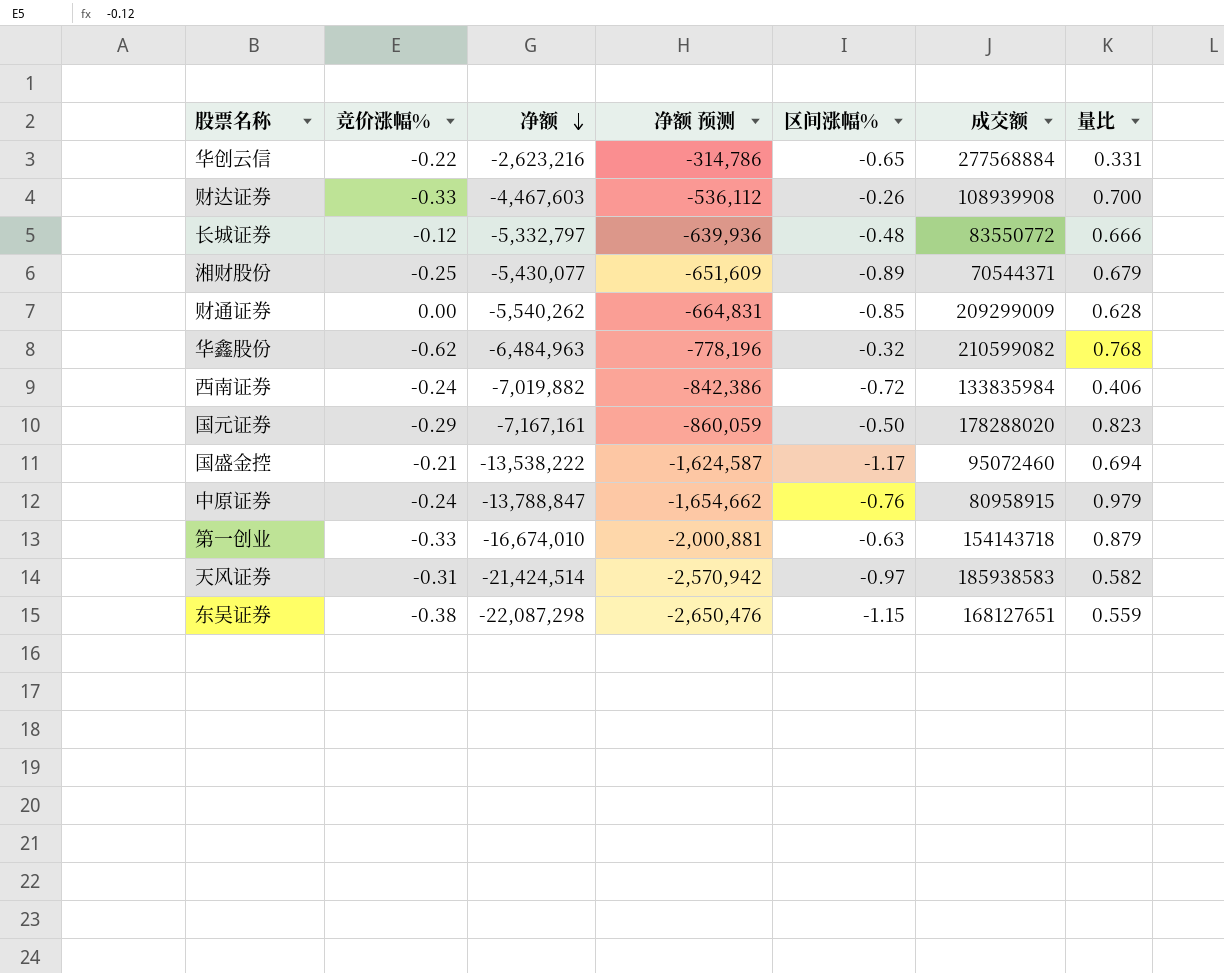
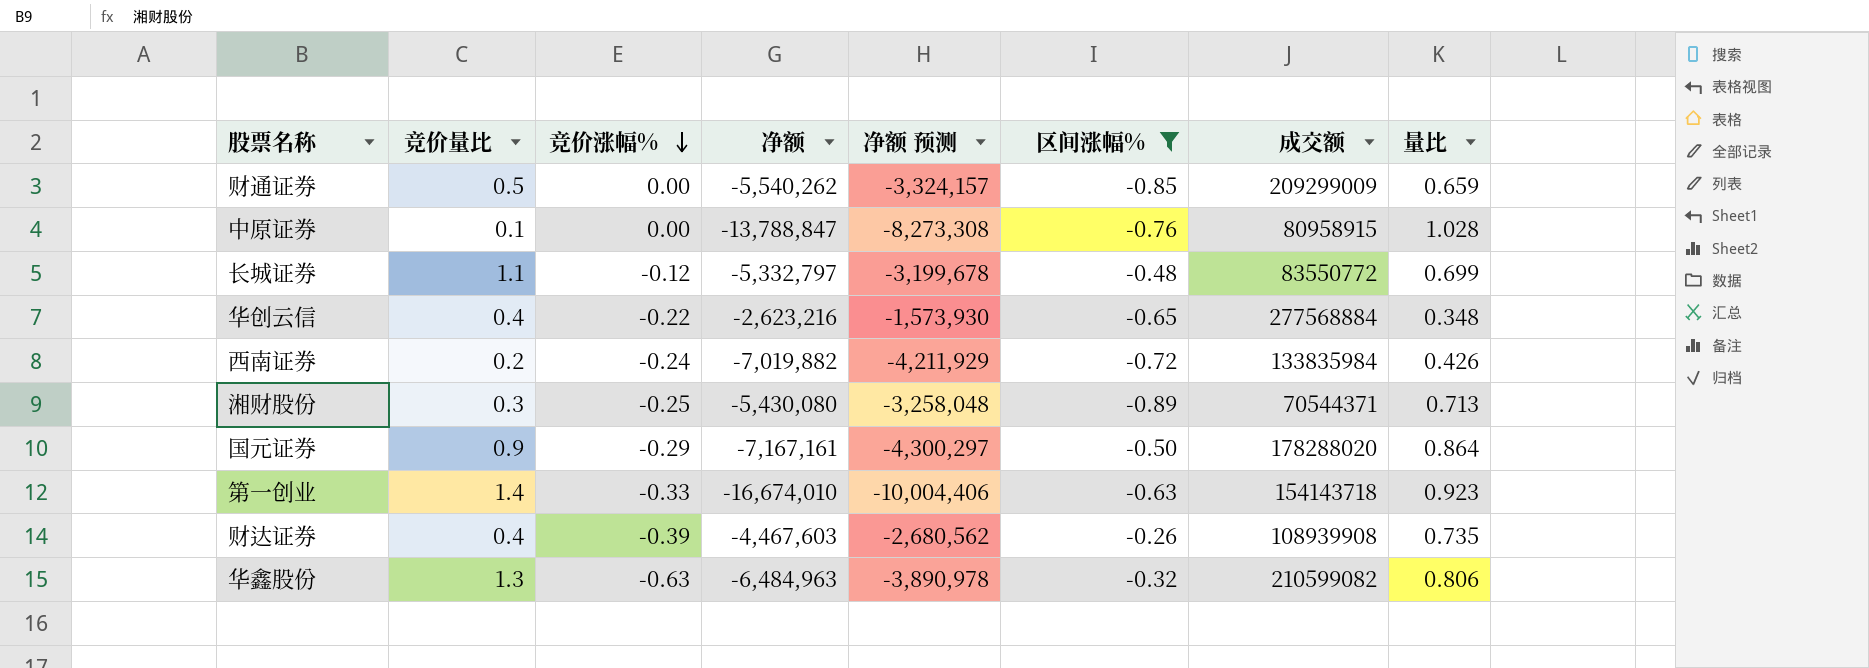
filter: none -> 区间涨幅% >= -0.89
row order: 净额 descending -> 竞价涨幅% descending
column 竞价量比 | position: none -> 2
column 净额 预测 | formula: [净额] * 0.12 -> [净额] * 0.6
财通证券 | 量比: 0.628 -> 0.659
中原证券 | 竞价涨幅%: -0.24 -> 0.00
中原证券 | 量比: 0.979 -> 1.028
长城证券 | 量比: 0.666 -> 0.699
华创云信 | 量比: 0.331 -> 0.348
西南证券 | 量比: 0.406 -> 0.426
湘财股份 | 净额: -5,430,077 -> -5,430,080
湘财股份 | 量比: 0.679 -> 0.713
国元证券 | 量比: 0.823 -> 0.864
第一创业 | 量比: 0.879 -> 0.923
财达证券 | 竞价涨幅%: -0.33 -> -0.39
财达证券 | 量比: 0.700 -> 0.735
华鑫股份 | 竞价涨幅%: -0.62 -> -0.63
华鑫股份 | 量比: 0.768 -> 0.806

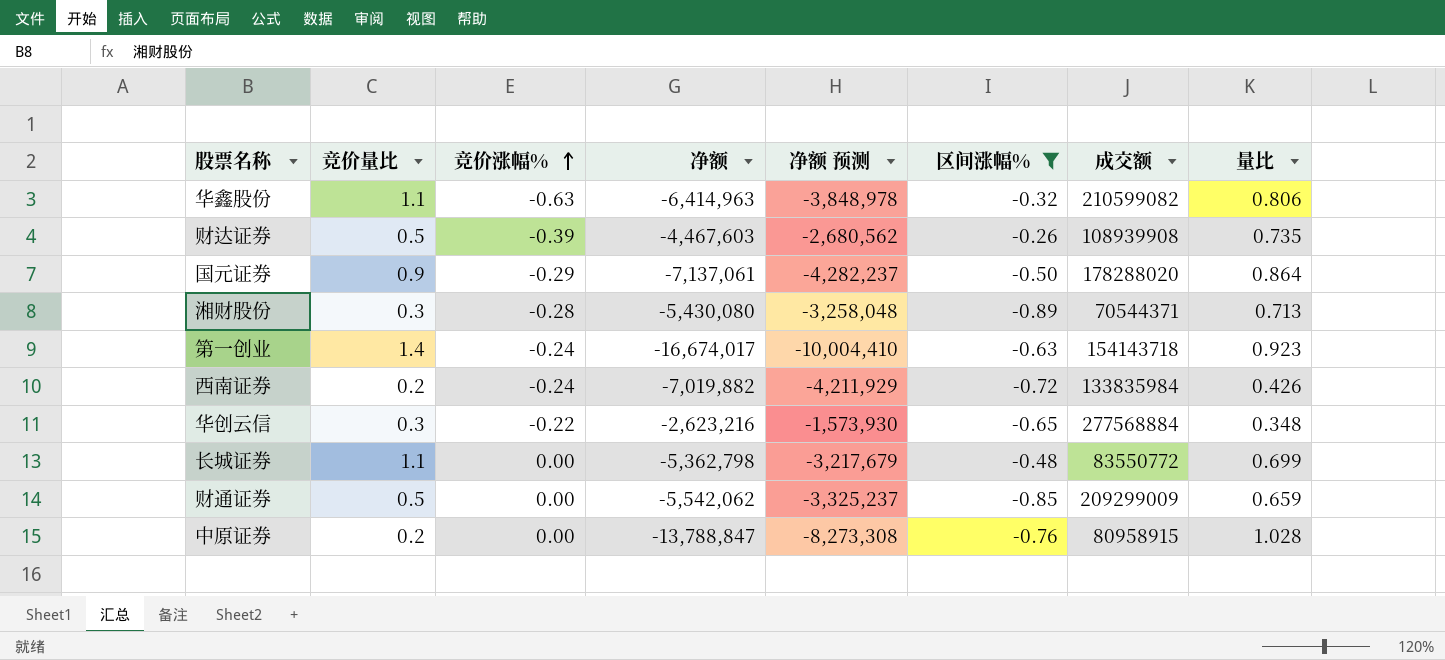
row order: 竞价涨幅% descending -> 竞价涨幅% ascending
华鑫股份 | 竞价量比: 1.3 -> 1.1
华鑫股份 | 净额: -6,484,963 -> -6,414,963
华鑫股份 | 净额 预测: -3,890,978 -> -3,848,978
财达证券 | 竞价量比: 0.4 -> 0.5
国元证券 | 净额: -7,167,161 -> -7,137,061
国元证券 | 净额 预测: -4,300,297 -> -4,282,237
湘财股份 | 竞价涨幅%: -0.25 -> -0.28
第一创业 | 竞价涨幅%: -0.33 -> -0.24
第一创业 | 净额: -16,674,010 -> -16,674,017
第一创业 | 净额 预测: -10,004,406 -> -10,004,410
华创云信 | 竞价量比: 0.4 -> 0.3
长城证券 | 竞价涨幅%: -0.12 -> 0.00
长城证券 | 净额: -5,332,797 -> -5,362,798
长城证券 | 净额 预测: -3,199,678 -> -3,217,679
财通证券 | 净额: -5,540,262 -> -5,542,062
财通证券 | 净额 预测: -3,324,157 -> -3,325,237
中原证券 | 竞价量比: 0.1 -> 0.2

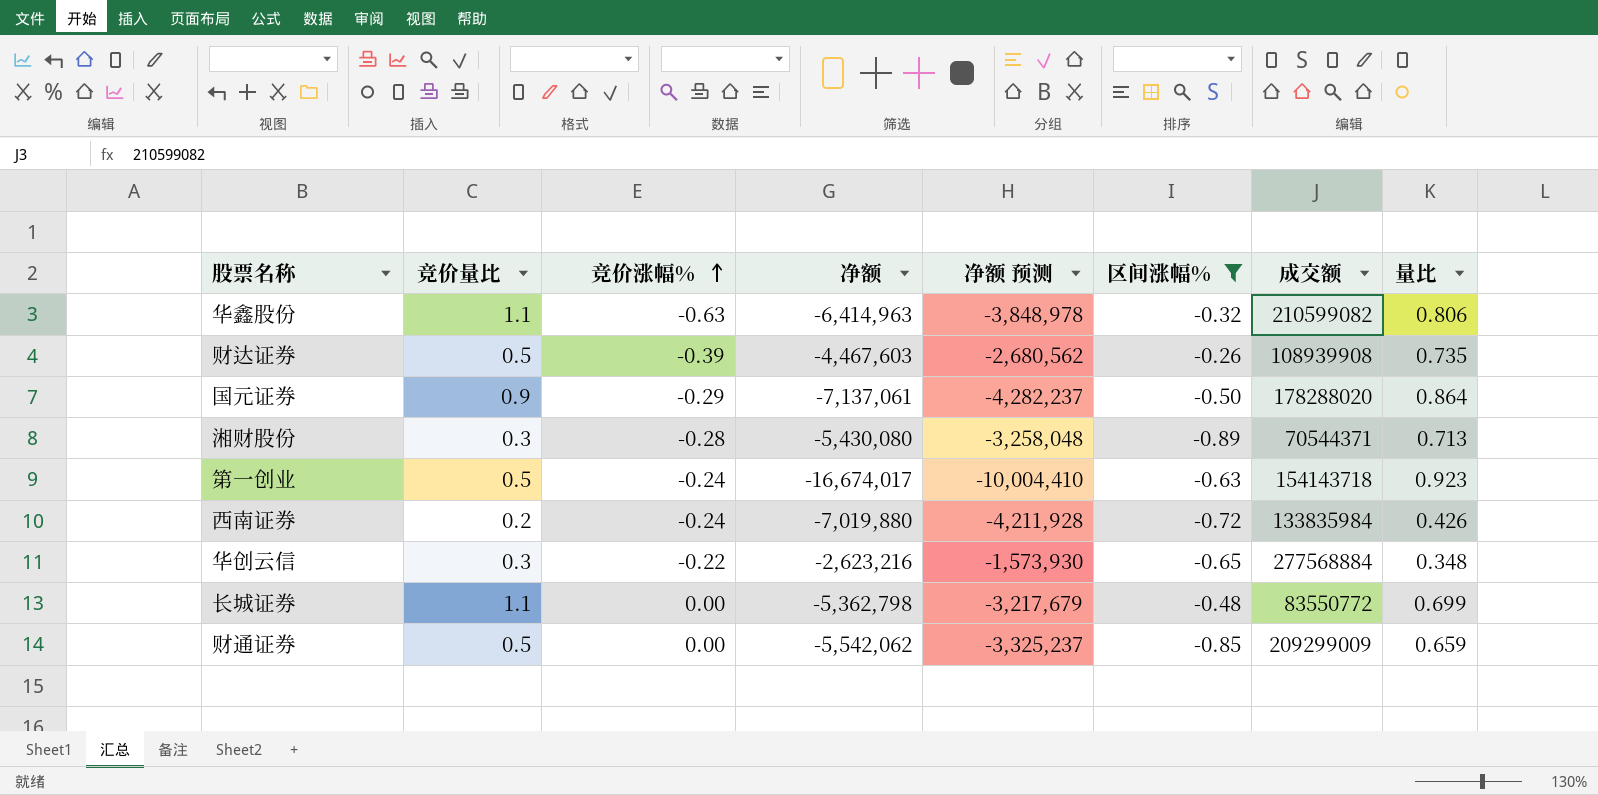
row 中原证券: 0.2 | 0.00 | -13,788,847 | -8,273,308 | -0.76 | 80958915 | 1.028 -> none
第一创业 | 竞价量比: 1.4 -> 0.5
西南证券 | 净额: -7,019,882 -> -7,019,880
西南证券 | 净额 预测: -4,211,929 -> -4,211,928

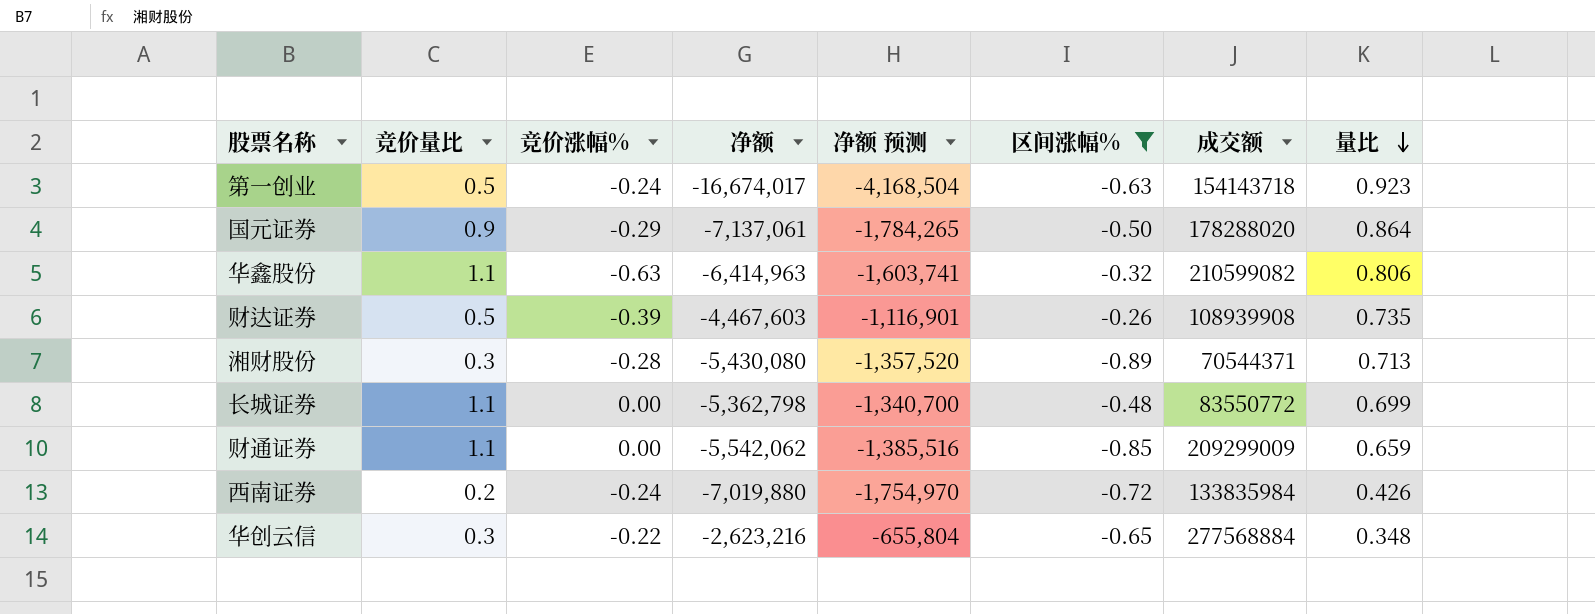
row order: 竞价涨幅% ascending -> 量比 descending
column 净额 预测 | formula: [净额] * 0.6 -> [净额] * 0.25
财通证券 | 竞价量比: 0.5 -> 1.1

